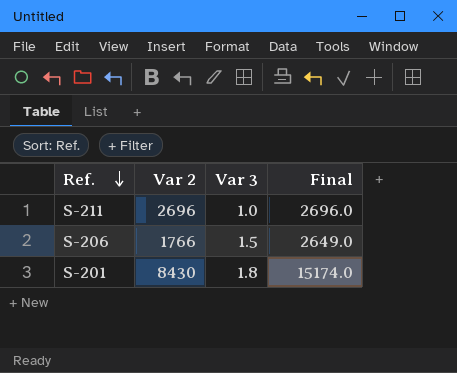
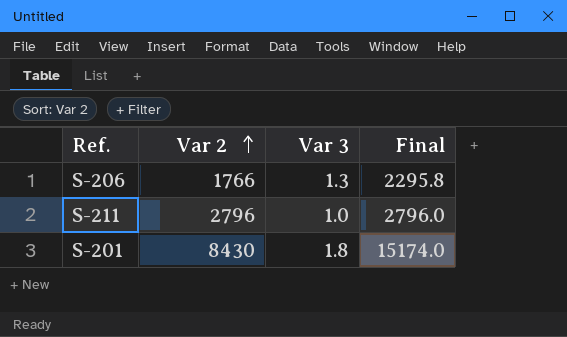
row order: Ref. descending -> Var 2 ascending
S-206 | Var 3: 1.5 -> 1.3
S-206 | Final: 2649.0 -> 2295.8
S-211 | Var 2: 2696 -> 2796
S-211 | Final: 2696.0 -> 2796.0

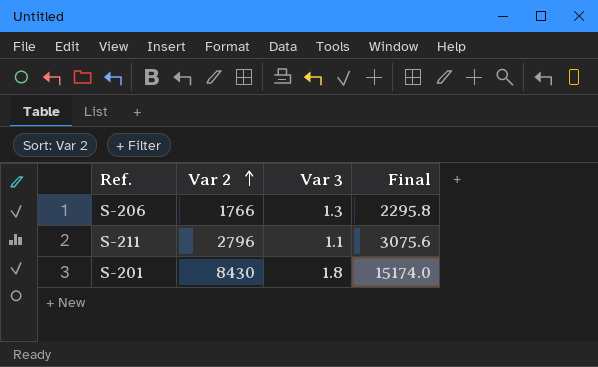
S-211 | Var 3: 1.0 -> 1.1
S-211 | Final: 2796.0 -> 3075.6

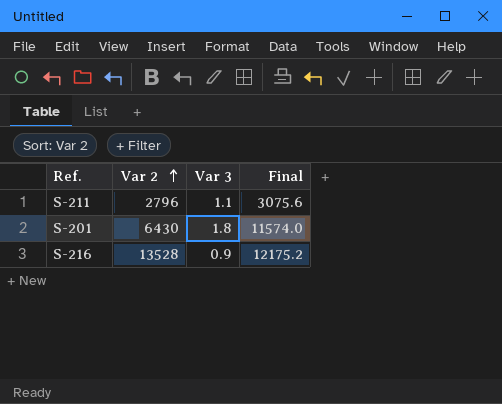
row S-206: 1766 | 1.3 | 2295.8 -> none
S-201 | Var 2: 8430 -> 6430
S-201 | Final: 15174.0 -> 11574.0
row S-216: none -> 13528 | 0.9 | 12175.2

